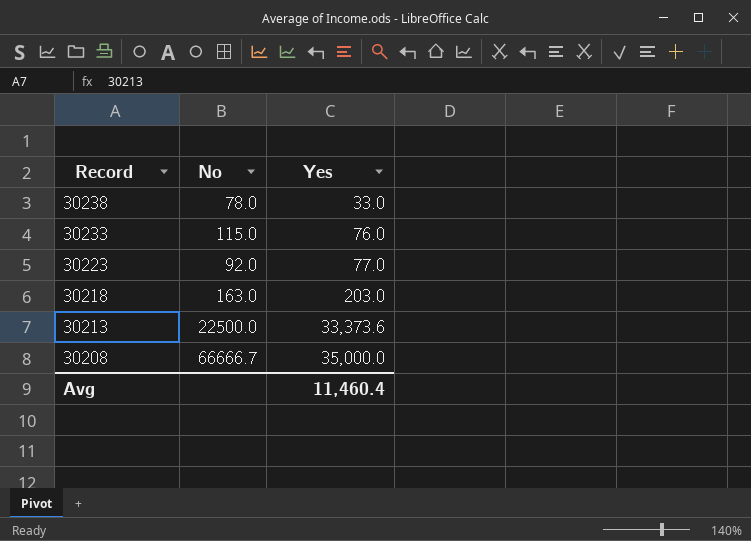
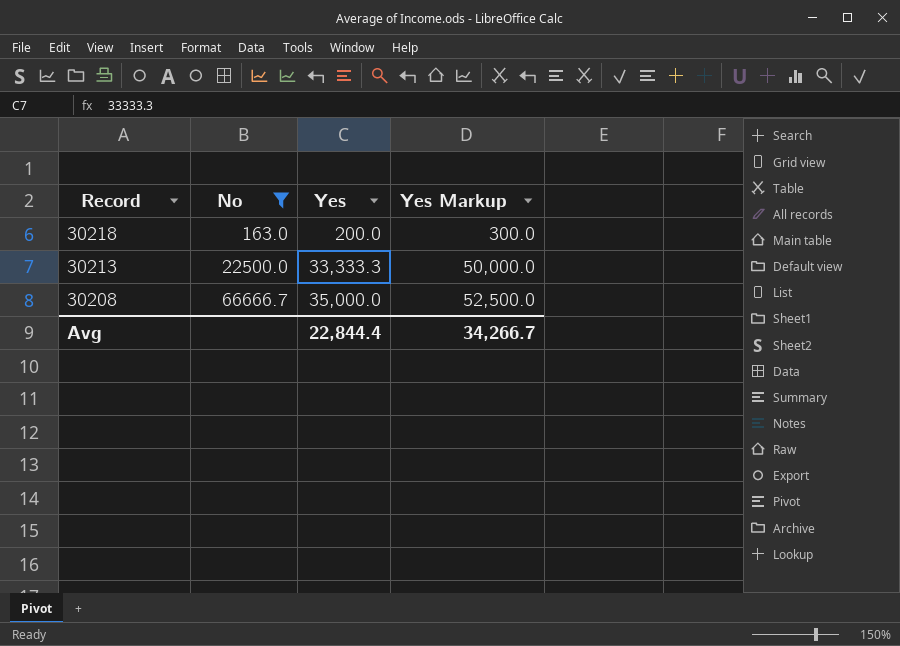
filter: none -> No >= 163.0
column Yes Markup | formula: none -> [Yes] * 1.5
30218 | Yes: 203.0 -> 200.0
30213 | Yes: 33,373.6 -> 33,333.3
Avg | Yes: 11,460.4 -> 22,844.4

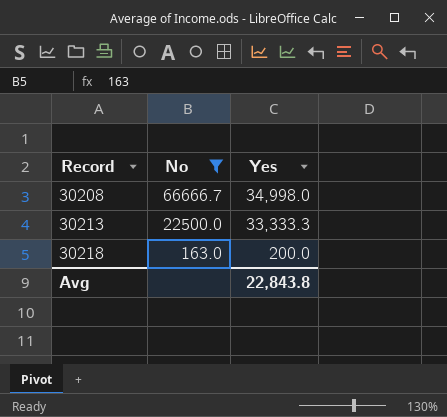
row order: Record descending -> Record ascending
column Yes Markup | formula: [Yes] * 1.5 -> none
30208 | Yes: 35,000.0 -> 34,998.0
Avg | Yes: 22,844.4 -> 22,843.8

